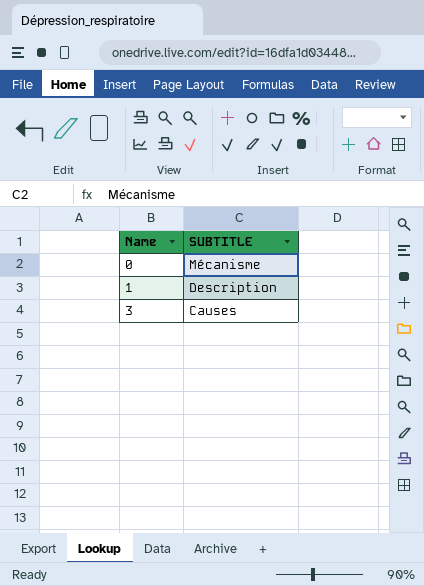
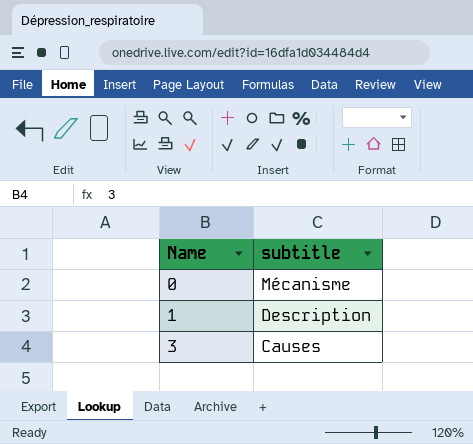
column name: SUBTITLE -> subtitle

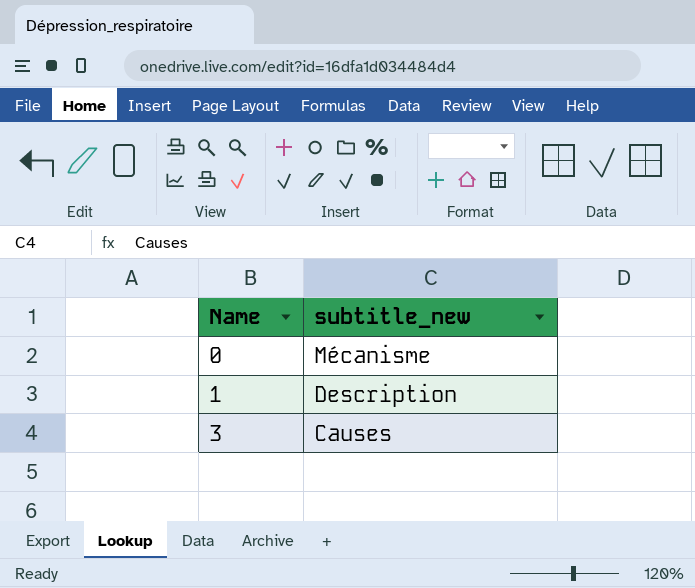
column name: subtitle -> subtitle_new

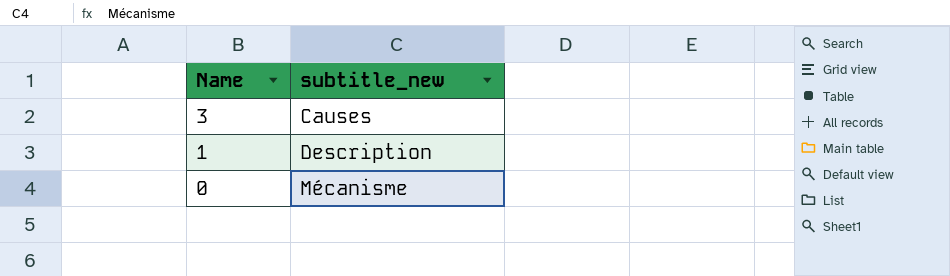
row order: Name ascending -> Name descending

